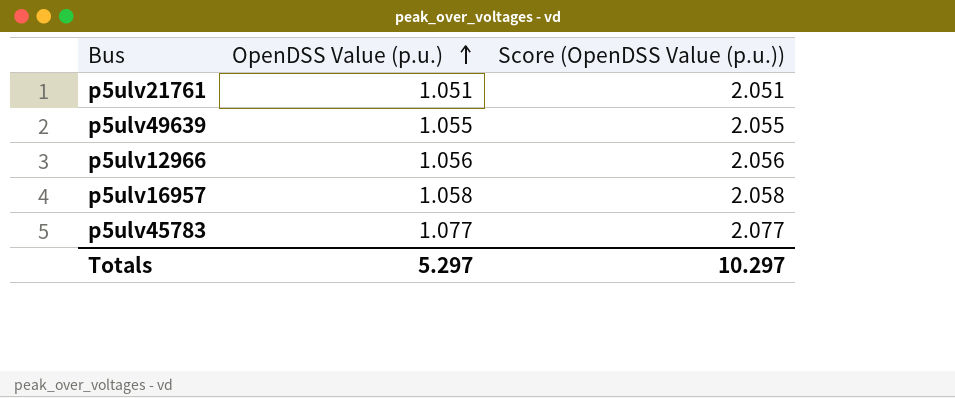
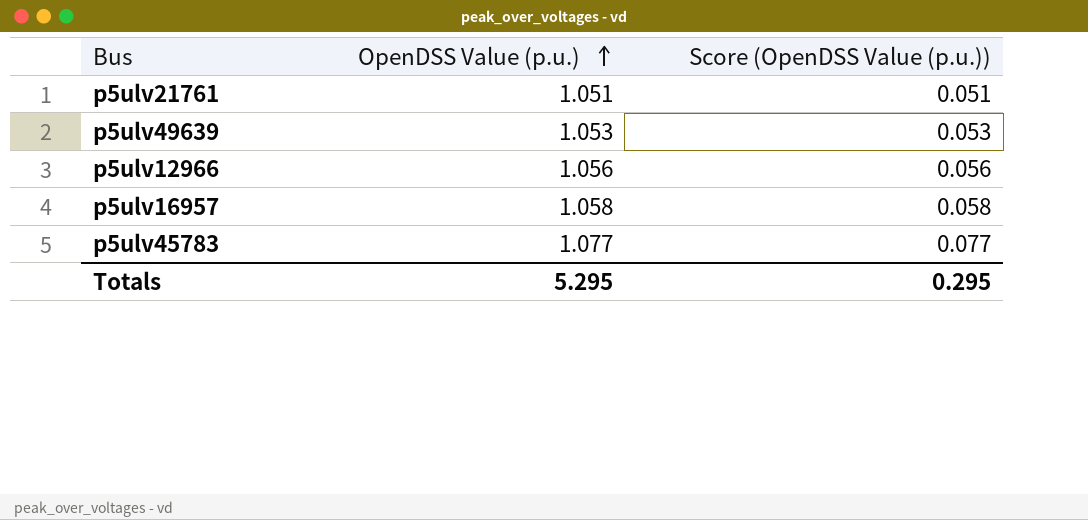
column Score (OpenDSS Value (p.u.)) | formula: [OpenDSS Value (p.u.)] + 1 -> [OpenDSS Value (p.u.)] - 1
p5ulv49639 | OpenDSS Value (p.u.): 1.055 -> 1.053
Totals | OpenDSS Value (p.u.): 5.297 -> 5.295
Totals | Score (OpenDSS Value (p.u.)): 10.297 -> 0.295

